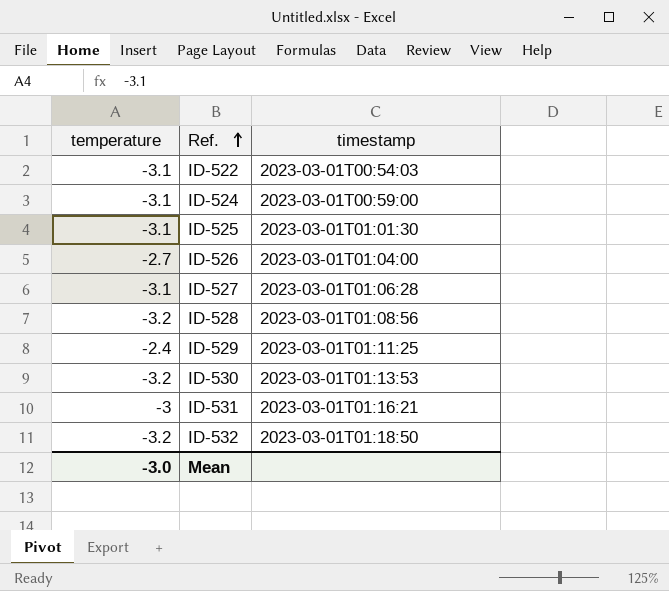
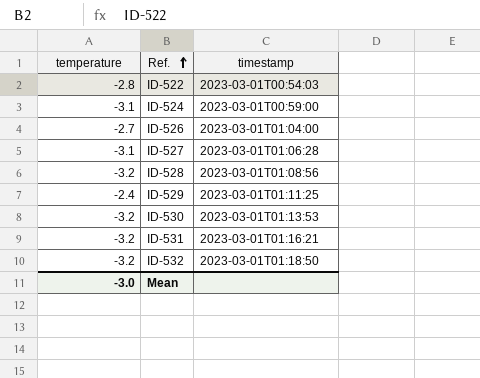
row ID-525: -3.1 | 2023-03-01T01:01:30 -> none
ID-522 | temperature: -3.1 -> -2.8
ID-531 | temperature: -3 -> -3.2

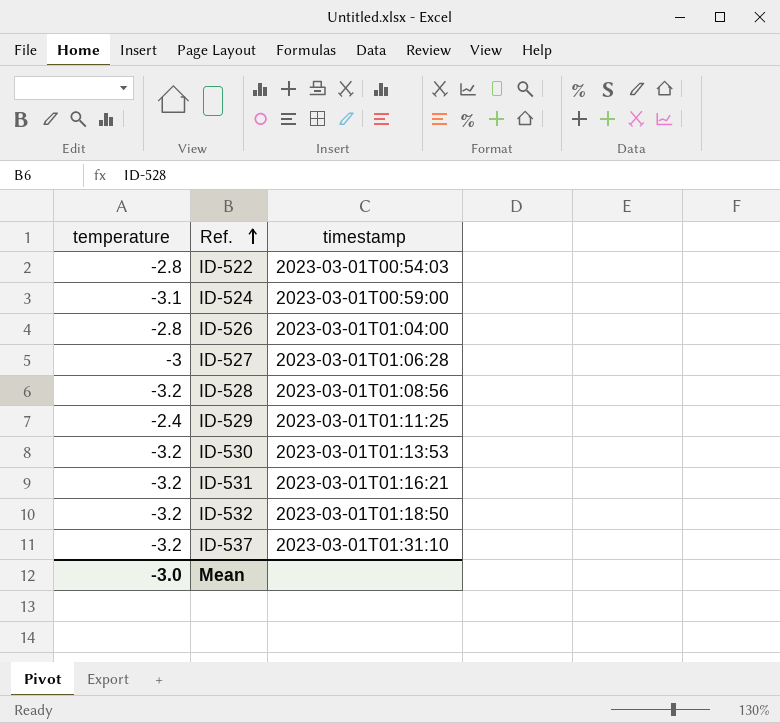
ID-526 | temperature: -2.7 -> -2.8
ID-527 | temperature: -3.1 -> -3
row ID-537: none -> -3.2 | 2023-03-01T01:31:10

